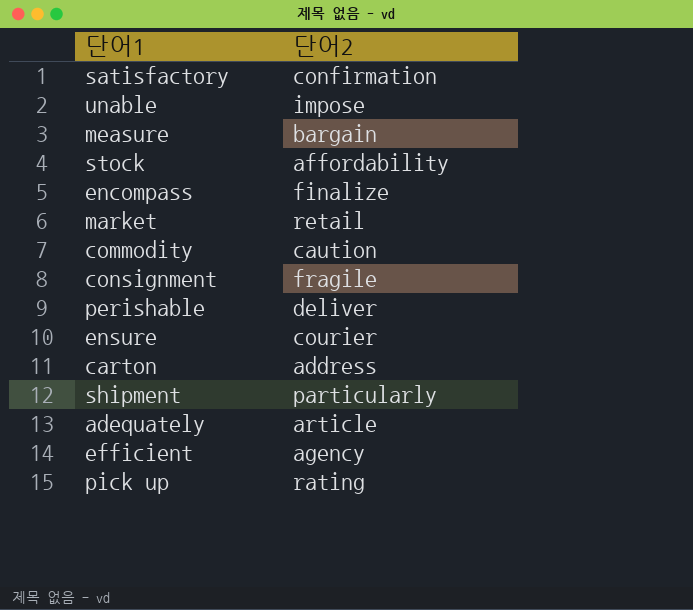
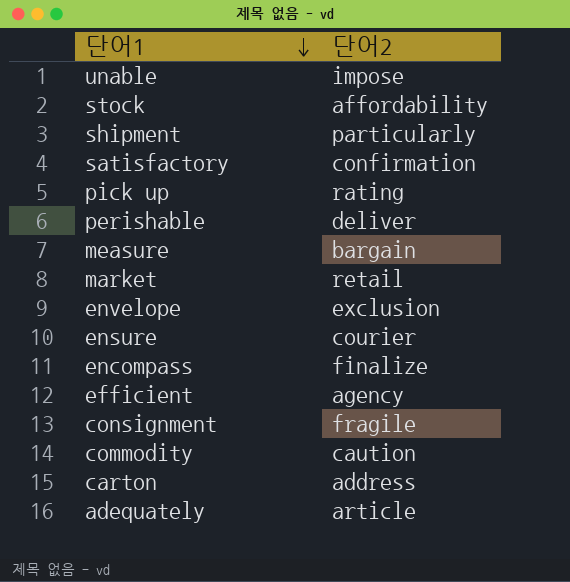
row order: none -> 단어1 descending
row envelope: none -> exclusion

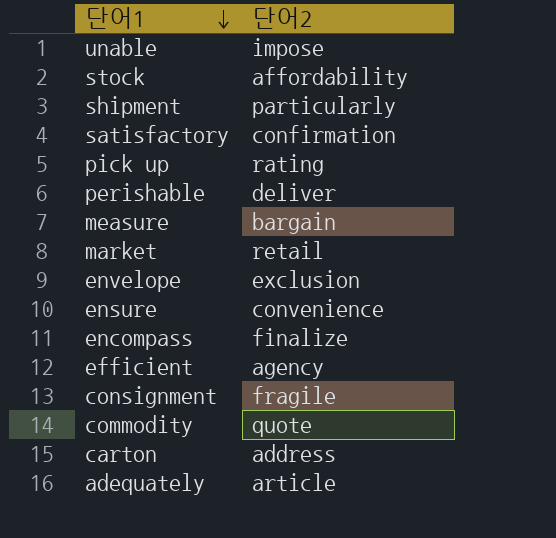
ensure | 단어2: courier -> convenience
commodity | 단어2: caution -> quote

